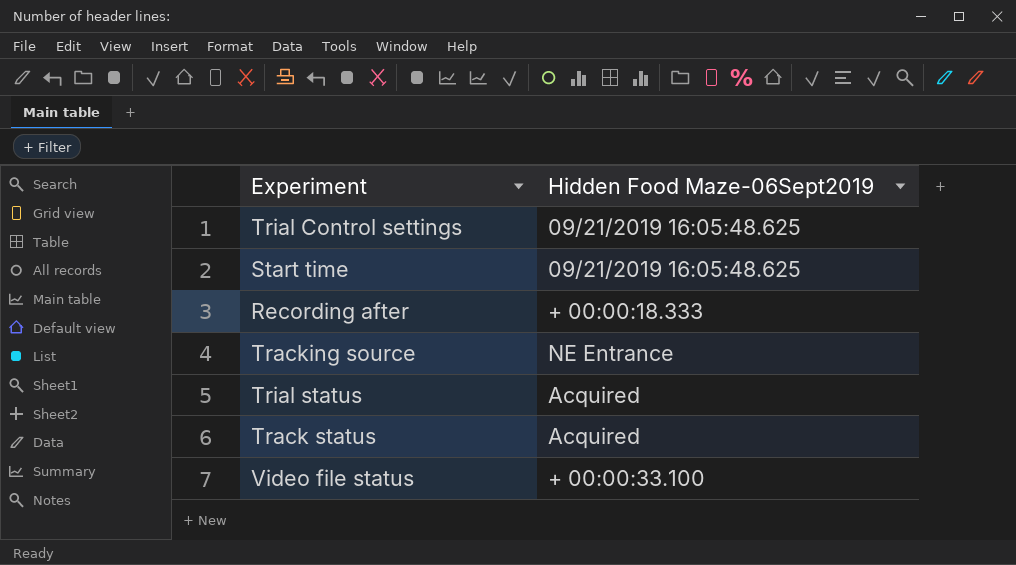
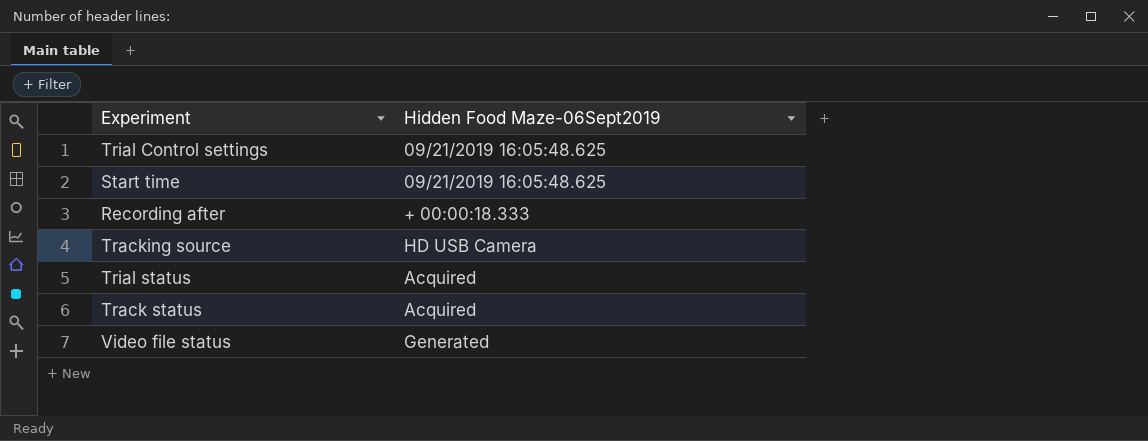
Tracking source | Hidden Food Maze-06Sept2019: NE Entrance -> HD USB Camera
Video file status | Hidden Food Maze-06Sept2019: + 00:00:33.100 -> Generated

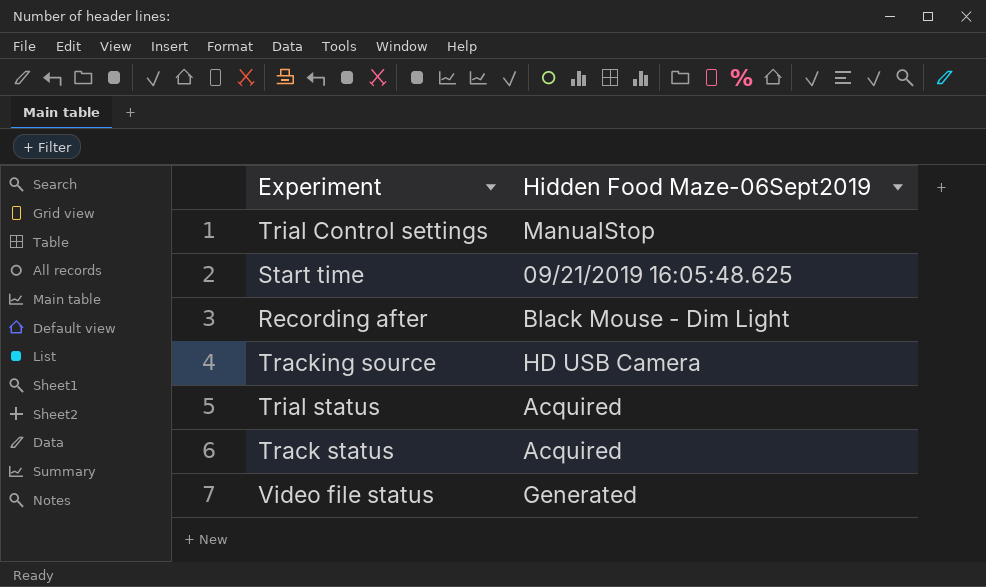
Trial Control settings | Hidden Food Maze-06Sept2019: 09/21/2019 16:05:48.625 -> ManualStop
Recording after | Hidden Food Maze-06Sept2019: + 00:00:18.333 -> Black Mouse - Dim Light

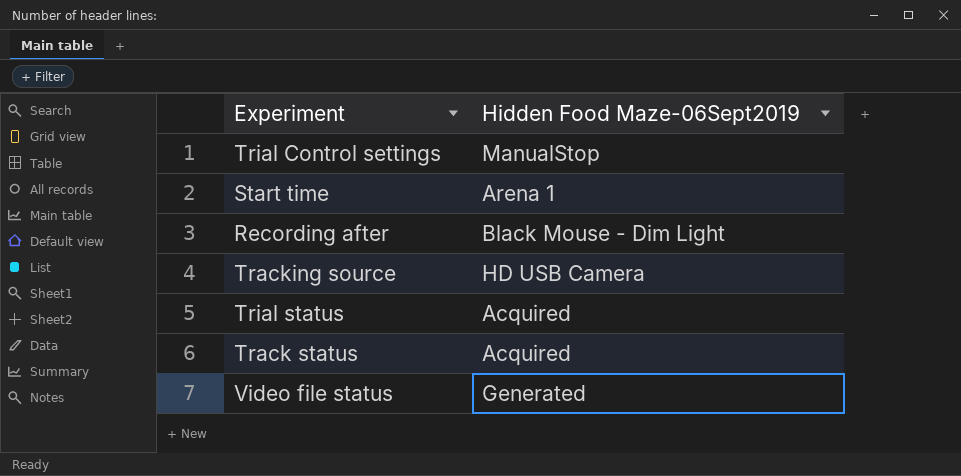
Start time | Hidden Food Maze-06Sept2019: 09/21/2019 16:05:48.625 -> Arena 1

